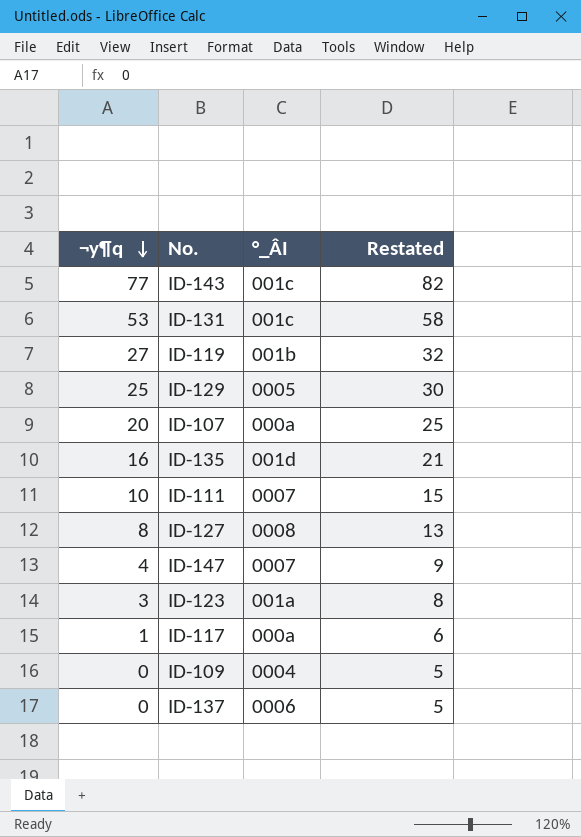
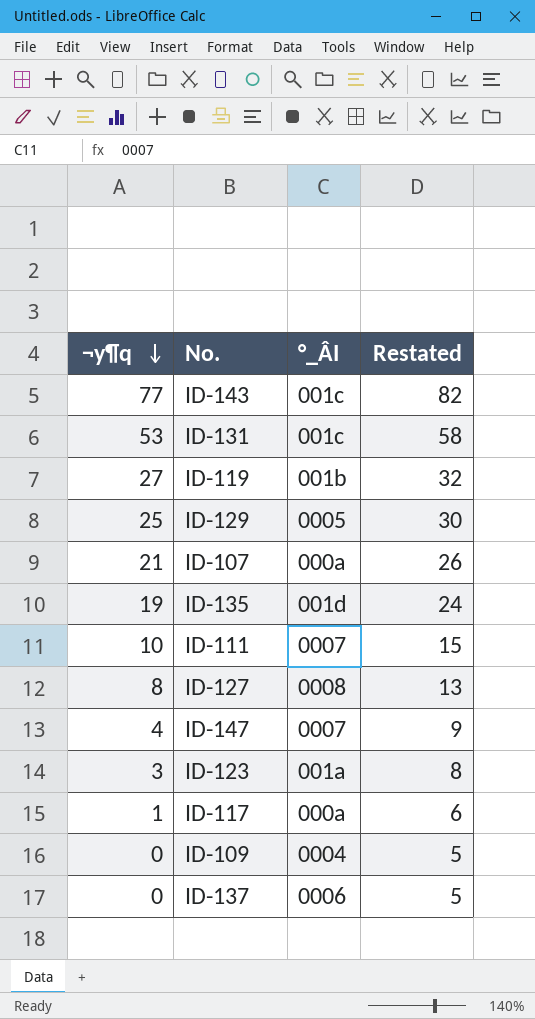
ID-107 | ¬y¶q: 20 -> 21
ID-107 | Restated: 25 -> 26
ID-135 | ¬y¶q: 16 -> 19
ID-135 | Restated: 21 -> 24

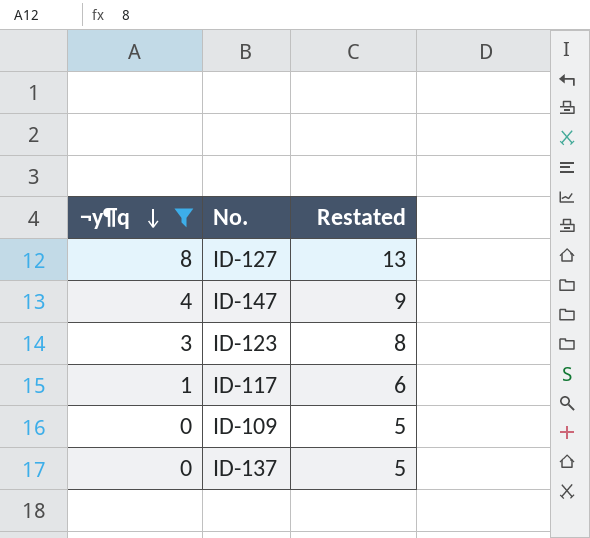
filter: none -> ¬y¶q <= 8
column °_ÂI | position: 3 -> none

